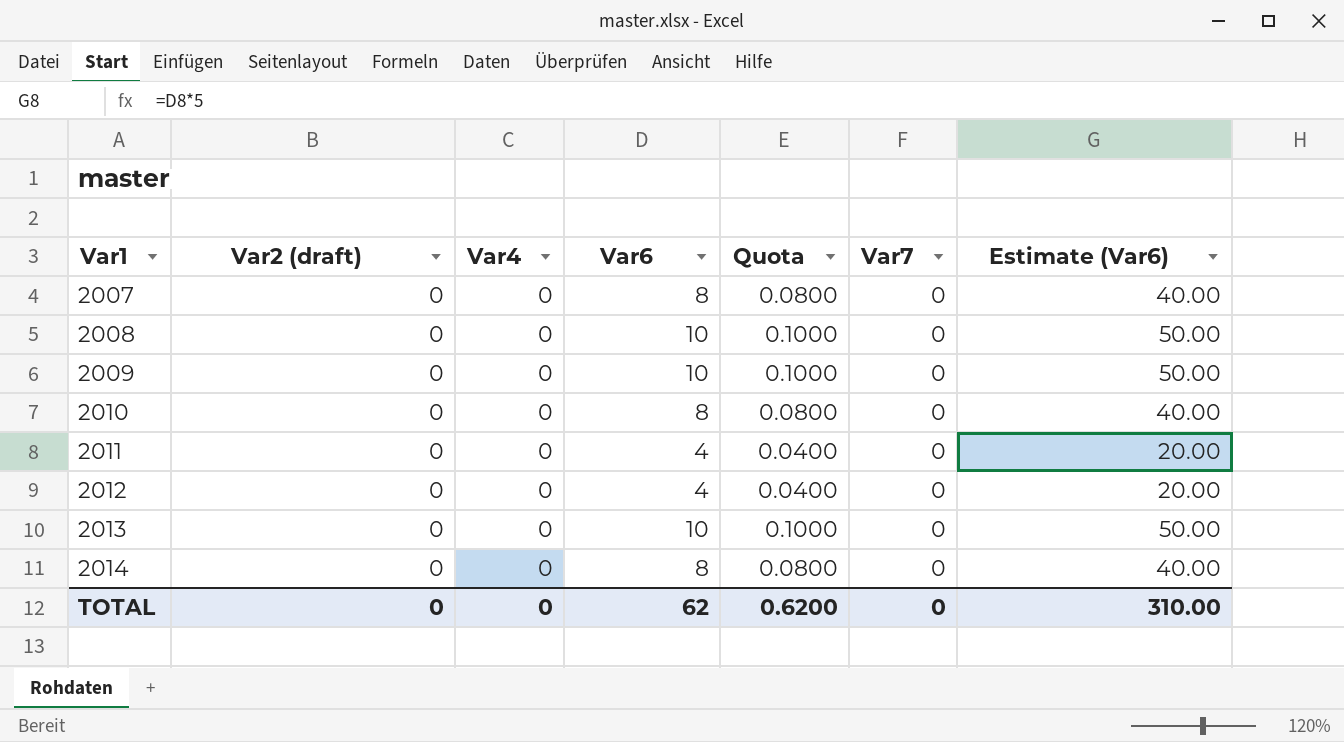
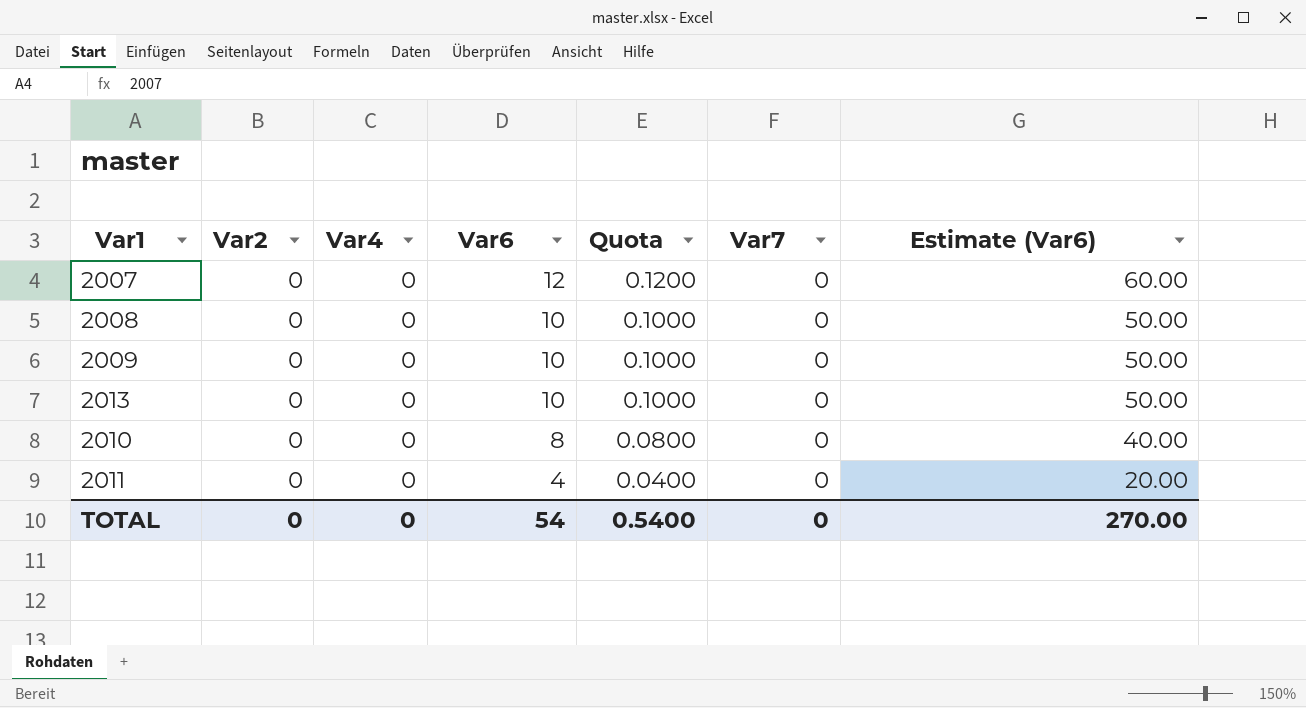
row order: Var1 ascending -> Var6 descending
column name: Var2 (draft) -> Var2
row 2012: 0 | 0 | 4 | 0.0400 | 0 | 20.00 -> none
row 2014: 0 | 0 | 8 | 0.0800 | 0 | 40.00 -> none
2007 | Var6: 8 -> 12
2007 | Quota: 0.0800 -> 0.1200
2007 | Estimate (Var6): 40.00 -> 60.00
TOTAL | Var6: 62 -> 54
TOTAL | Quota: 0.6200 -> 0.5400
TOTAL | Estimate (Var6): 310.00 -> 270.00

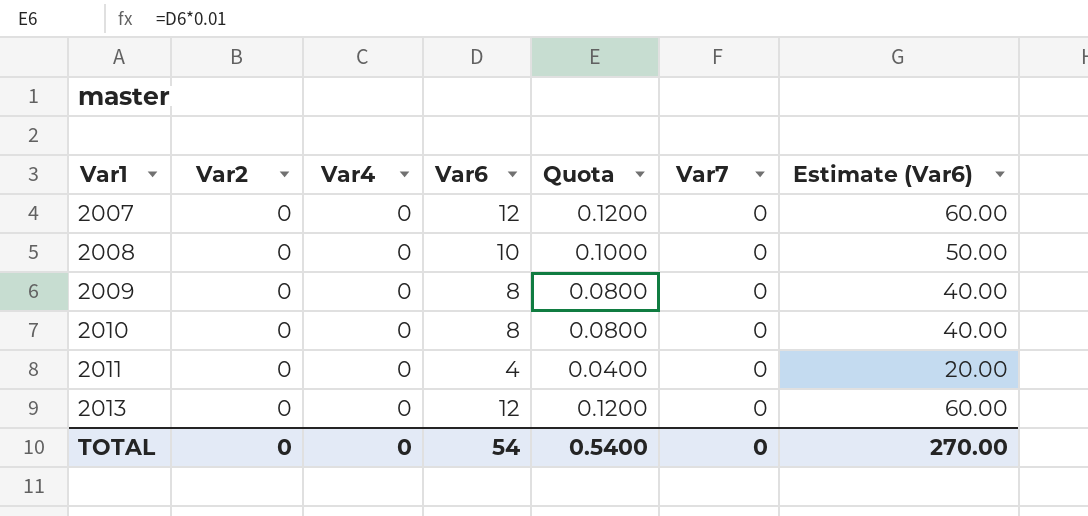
row order: Var6 descending -> Var1 ascending
2009 | Var6: 10 -> 8
2009 | Quota: 0.1000 -> 0.0800
2009 | Estimate (Var6): 50.00 -> 40.00
2013 | Var6: 10 -> 12
2013 | Quota: 0.1000 -> 0.1200
2013 | Estimate (Var6): 50.00 -> 60.00

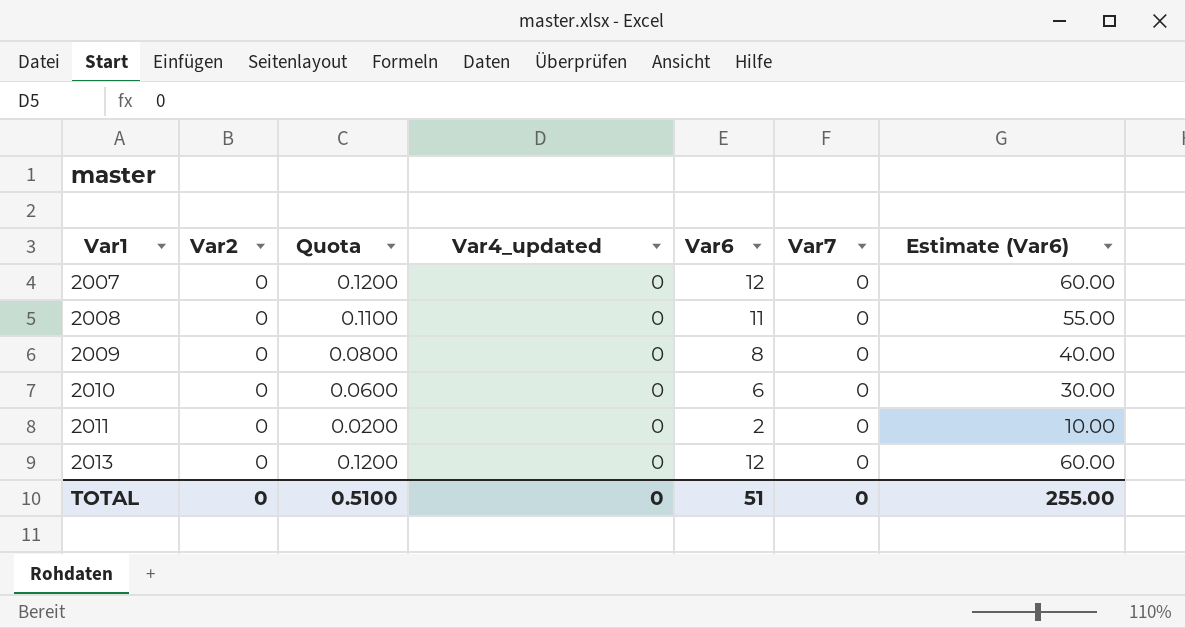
column Quota | position: 5 -> 3
column name: Var4 -> Var4_updated
2008 | Quota: 0.1000 -> 0.1100
2008 | Var6: 10 -> 11
2008 | Estimate (Var6): 50.00 -> 55.00
2010 | Quota: 0.0800 -> 0.0600
2010 | Var6: 8 -> 6
2010 | Estimate (Var6): 40.00 -> 30.00
2011 | Quota: 0.0400 -> 0.0200
2011 | Var6: 4 -> 2
2011 | Estimate (Var6): 20.00 -> 10.00
TOTAL | Quota: 0.5400 -> 0.5100
TOTAL | Var6: 54 -> 51
TOTAL | Estimate (Var6): 270.00 -> 255.00

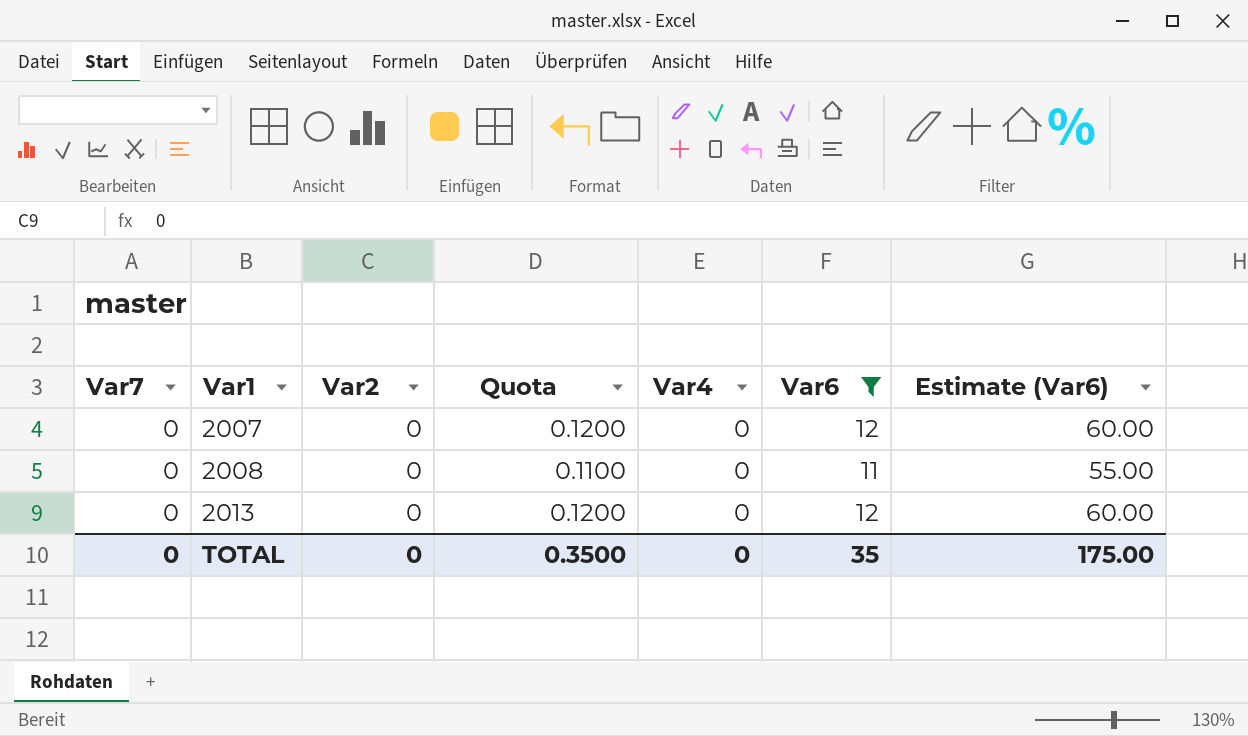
filter: none -> Var6 >= 11
column Var7 | position: 6 -> 1
column name: Var4_updated -> Var4
TOTAL | Quota: 0.5100 -> 0.3500
TOTAL | Var6: 51 -> 35
TOTAL | Estimate (Var6): 255.00 -> 175.00

